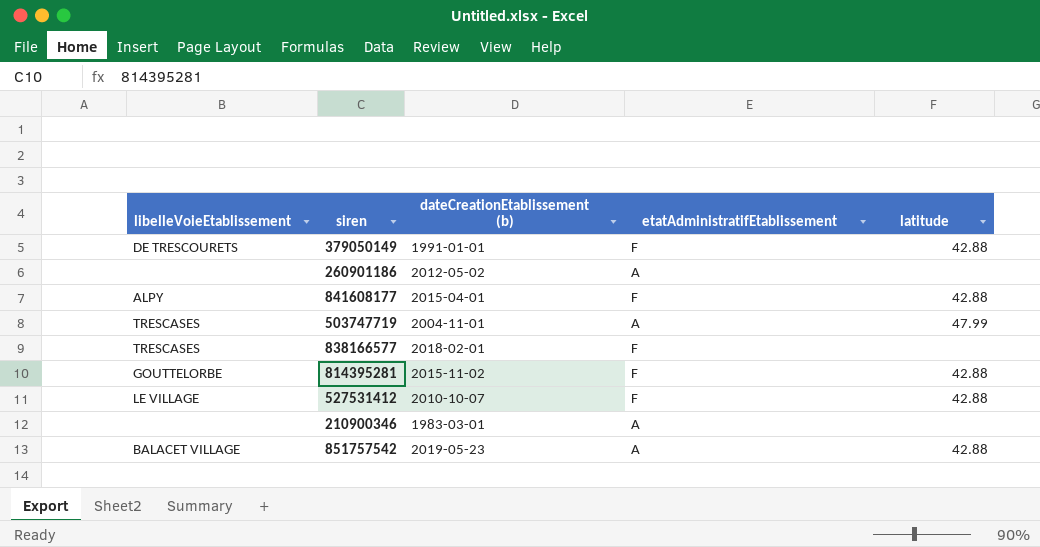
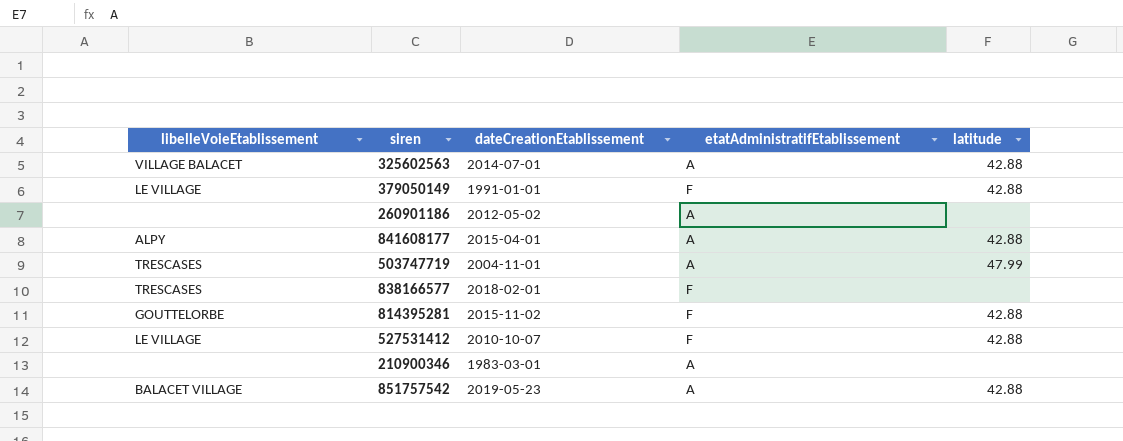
column name: dateCreationEtablissement (b) -> dateCreationEtablissement
row 325602563: none -> VILLAGE BALACET | 2014-07-01 | A | 42.88
379050149 | libelleVoieEtablissement: DE TRESCOURETS -> LE VILLAGE
841608177 | etatAdministratifEtablissement: F -> A

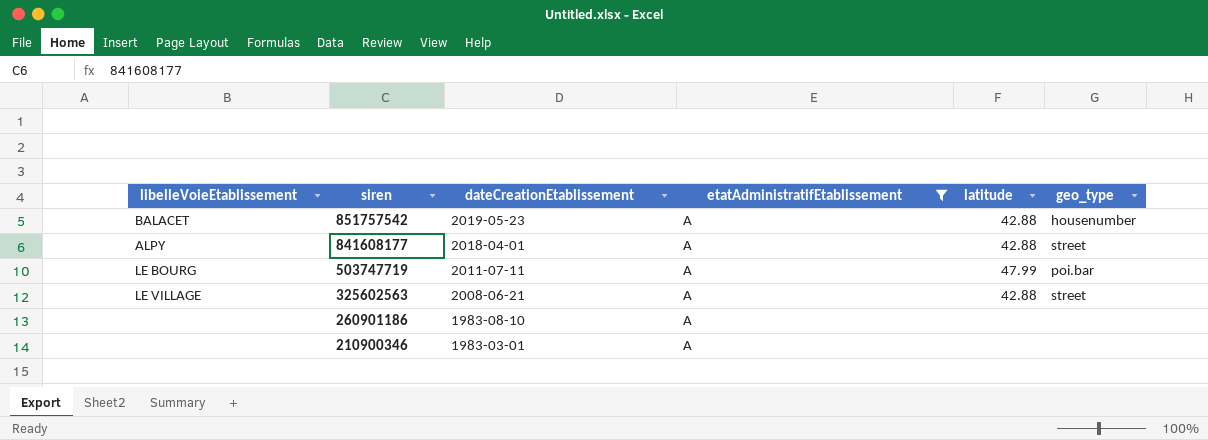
filter: none -> etatAdministratifEtablissement = A
row order: none -> siren descending
column geo_type | position: none -> 6
851757542 | libelleVoieEtablissement: BALACET VILLAGE -> BALACET
841608177 | dateCreationEtablissement: 2015-04-01 -> 2018-04-01
503747719 | libelleVoieEtablissement: TRESCASES -> LE BOURG
503747719 | dateCreationEtablissement: 2004-11-01 -> 2011-07-11
325602563 | libelleVoieEtablissement: VILLAGE BALACET -> LE VILLAGE
325602563 | dateCreationEtablissement: 2014-07-01 -> 2008-06-21
260901186 | dateCreationEtablissement: 2012-05-02 -> 1983-08-10

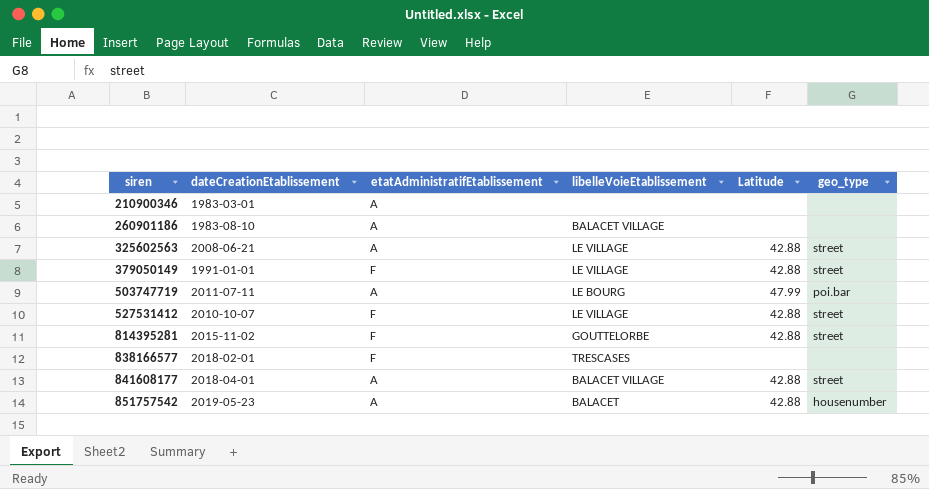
filter: etatAdministratifEtablissement = A -> none
row order: siren descending -> siren ascending
column libelleVoieEtablissement | position: 1 -> 4
column name: latitude -> Latitude
260901186 | libelleVoieEtablissement: none -> BALACET VILLAGE
841608177 | libelleVoieEtablissement: ALPY -> BALACET VILLAGE

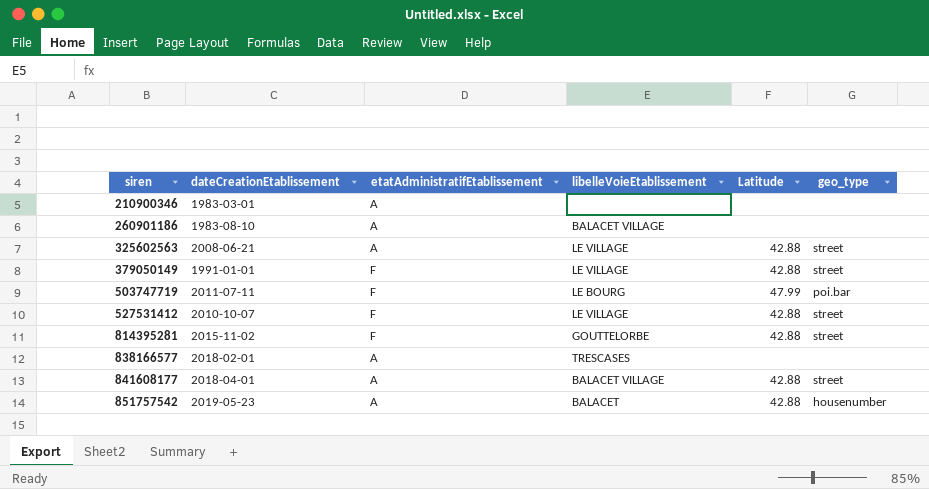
503747719 | etatAdministratifEtablissement: A -> F
838166577 | etatAdministratifEtablissement: F -> A

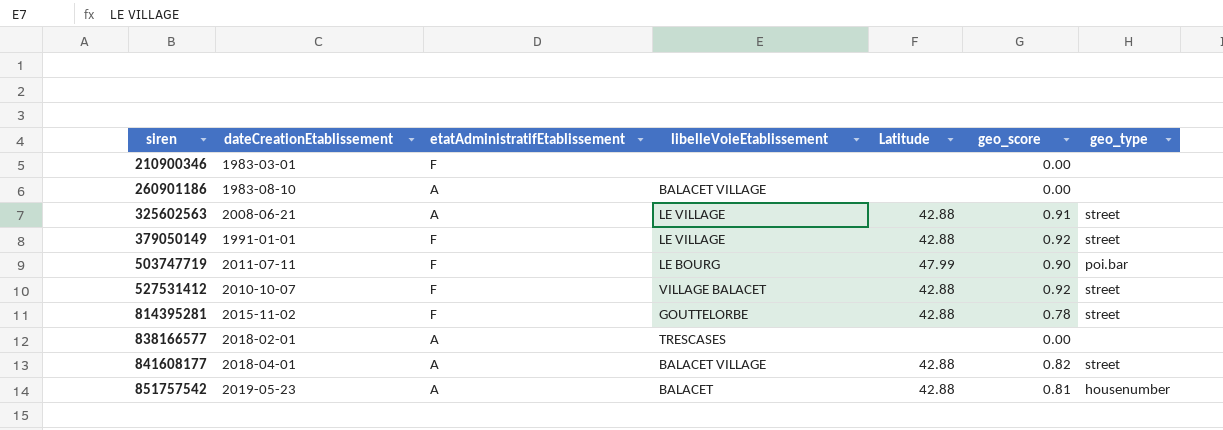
column geo_score | position: none -> 6
210900346 | etatAdministratifEtablissement: A -> F
527531412 | libelleVoieEtablissement: LE VILLAGE -> VILLAGE BALACET

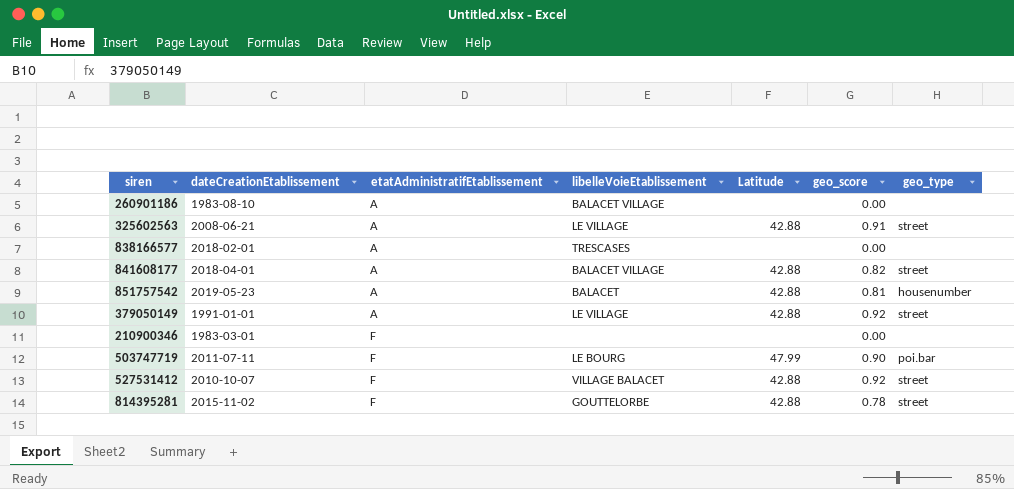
row order: siren ascending -> etatAdministratifEtablissement ascending
379050149 | etatAdministratifEtablissement: F -> A

